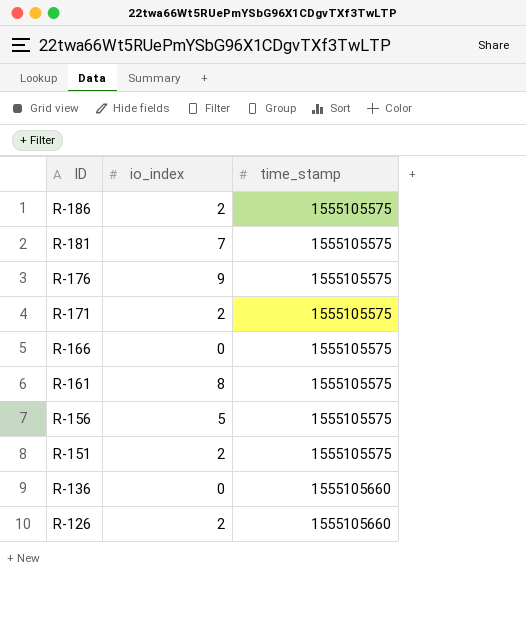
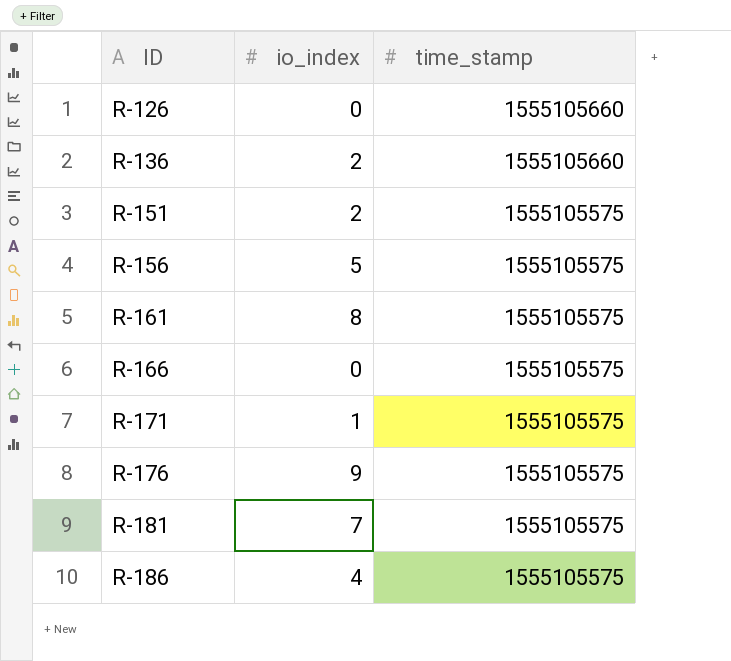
row order: ID descending -> ID ascending
R-126 | io_index: 2 -> 0
R-136 | io_index: 0 -> 2
R-171 | io_index: 2 -> 1
R-186 | io_index: 2 -> 4

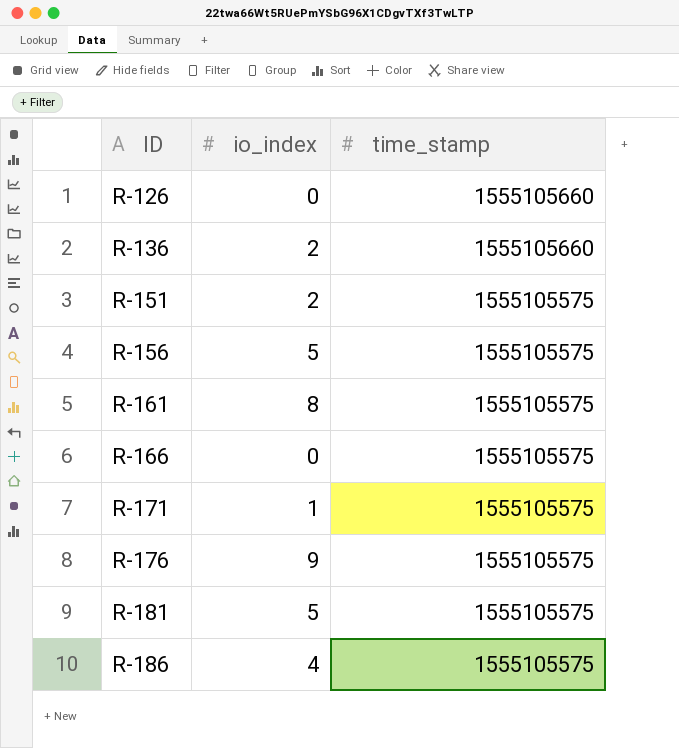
R-181 | io_index: 7 -> 5

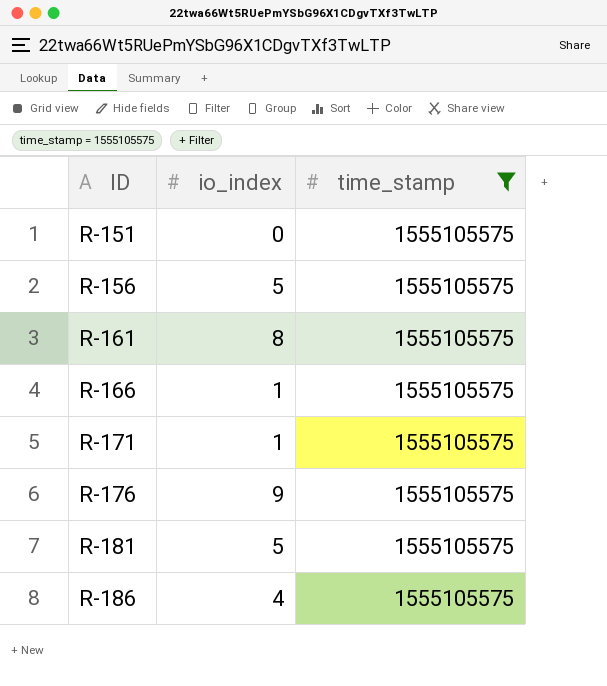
filter: none -> time_stamp = 1555105575
R-151 | io_index: 2 -> 0
R-166 | io_index: 0 -> 1

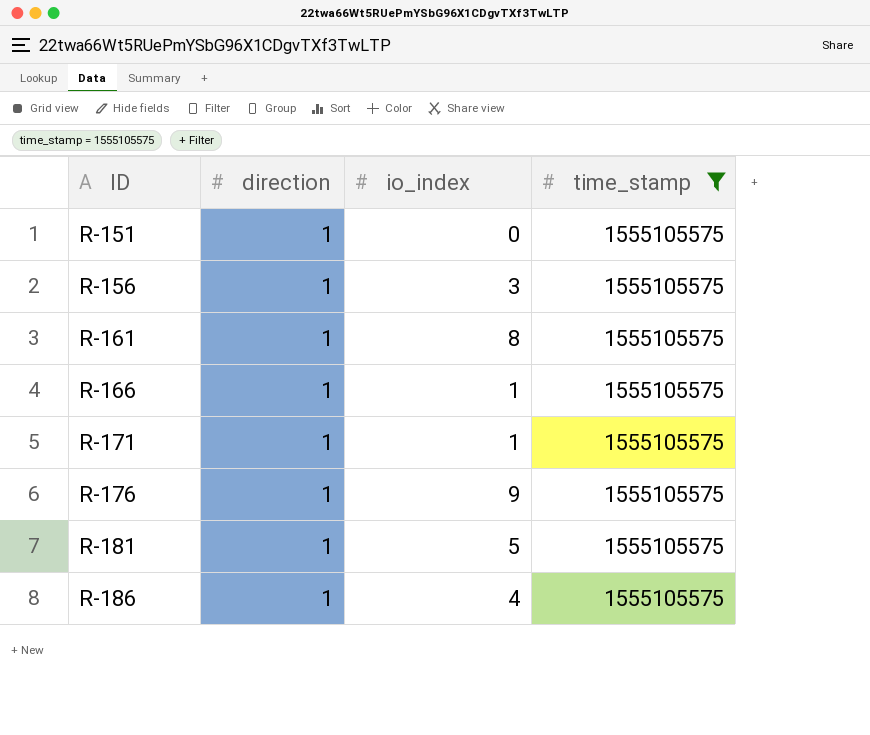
column direction | position: none -> 2
R-156 | io_index: 5 -> 3

